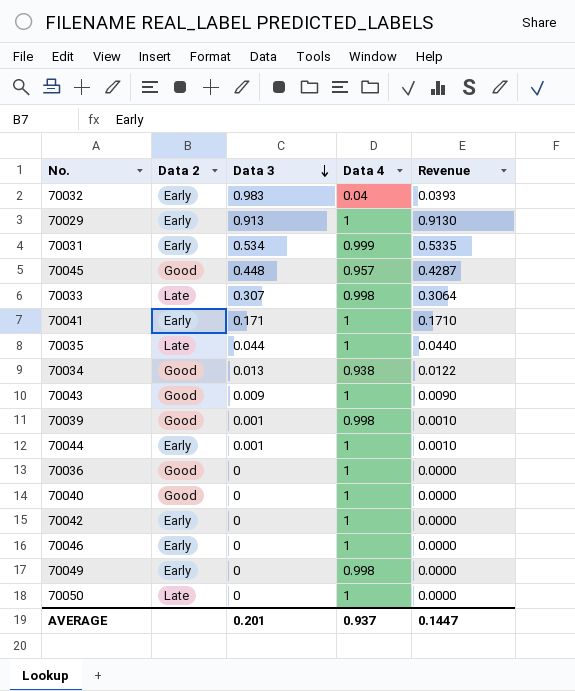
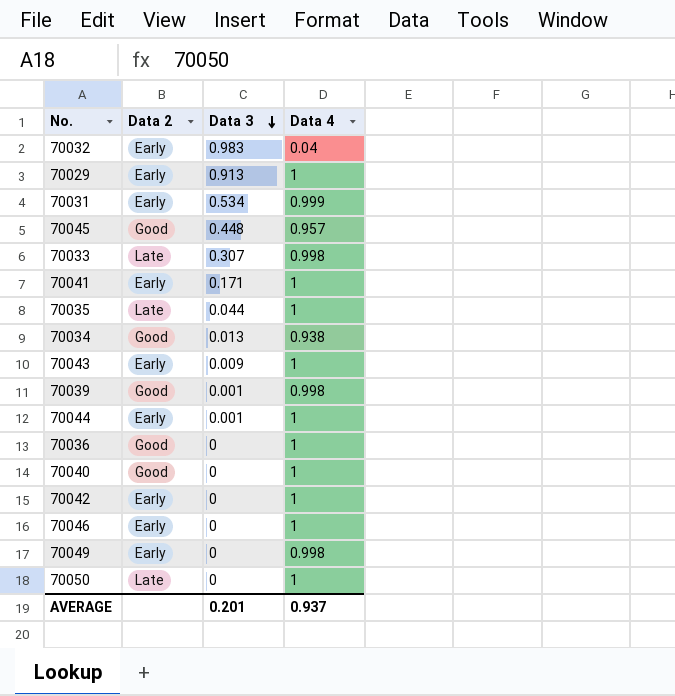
column Revenue | formula: [Data 3] * [Data 4] -> none
70043 | Data 2: Good -> Early

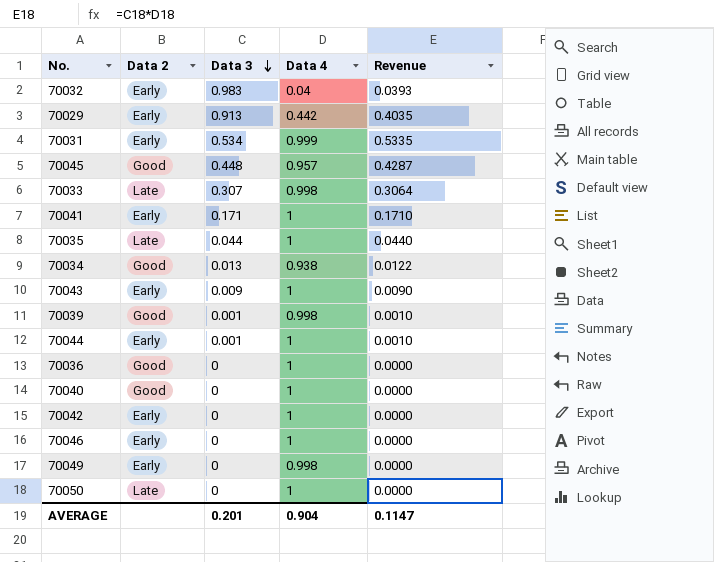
column Revenue | formula: none -> [Data 3] * [Data 4]
70029 | Data 4: 1 -> 0.442
AVERAGE | Data 4: 0.937 -> 0.904

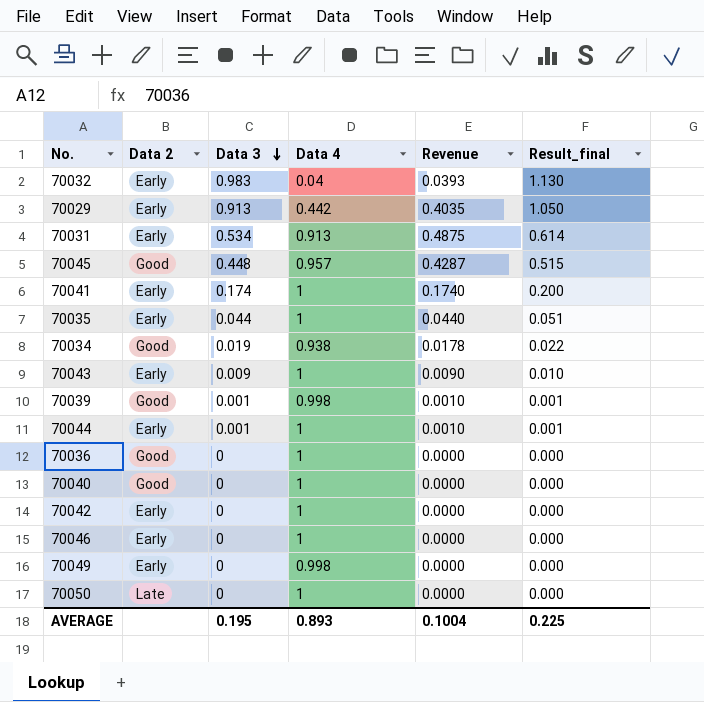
column Result_final | formula: none -> [Data 3] * 1.15
row 70033: Late | 0.307 | 0.998 | 0.3064 -> none
70031 | Data 4: 0.999 -> 0.913
70031 | Revenue: 0.5335 -> 0.4875
70041 | Data 3: 0.171 -> 0.174
70041 | Revenue: 0.1710 -> 0.1740
70035 | Data 2: Late -> Early
70034 | Data 3: 0.013 -> 0.019
70034 | Revenue: 0.0122 -> 0.0178
AVERAGE | Data 3: 0.201 -> 0.195
AVERAGE | Data 4: 0.904 -> 0.893
AVERAGE | Revenue: 0.1147 -> 0.1004

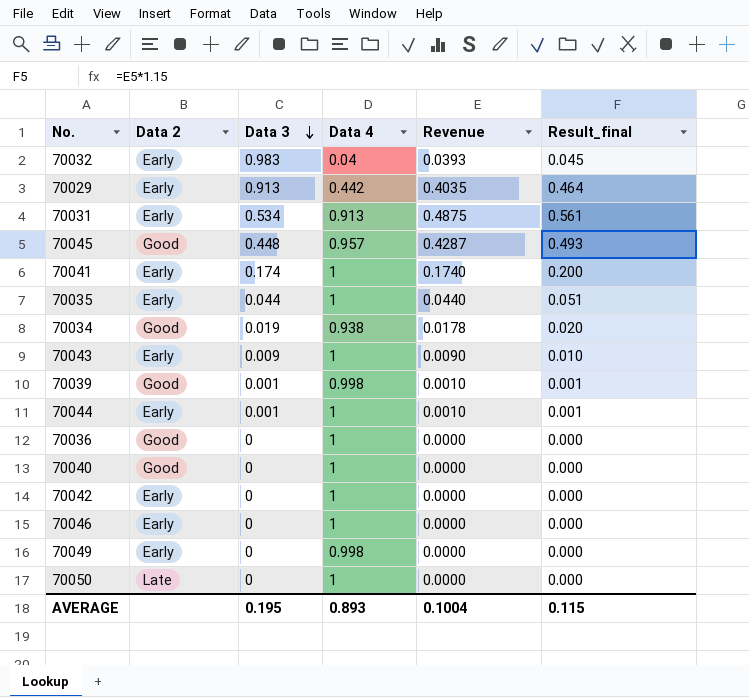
column Result_final | formula: [Data 3] * 1.15 -> [Revenue] * 1.15
AVERAGE | Result_final: 0.225 -> 0.115

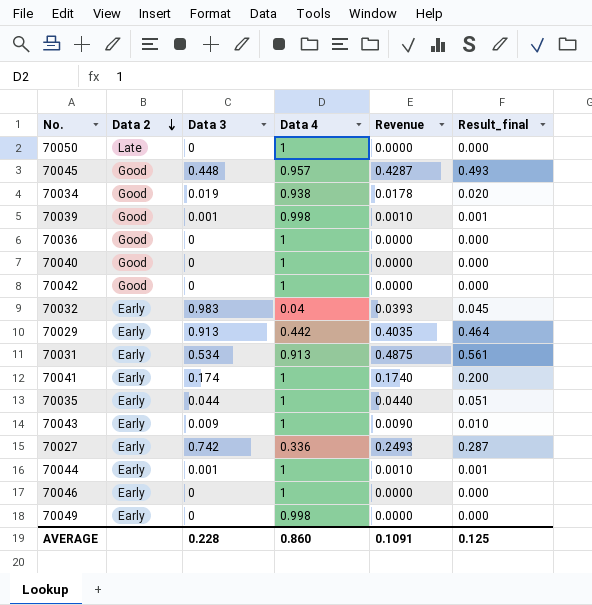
row order: Data 3 descending -> Data 2 descending
70042 | Data 2: Early -> Good
row 70027: none -> Early | 0.742 | 0.336 | 0.2493 | 0.287
AVERAGE | Data 3: 0.195 -> 0.228
AVERAGE | Data 4: 0.893 -> 0.860
AVERAGE | Revenue: 0.1004 -> 0.1091
AVERAGE | Result_final: 0.115 -> 0.125

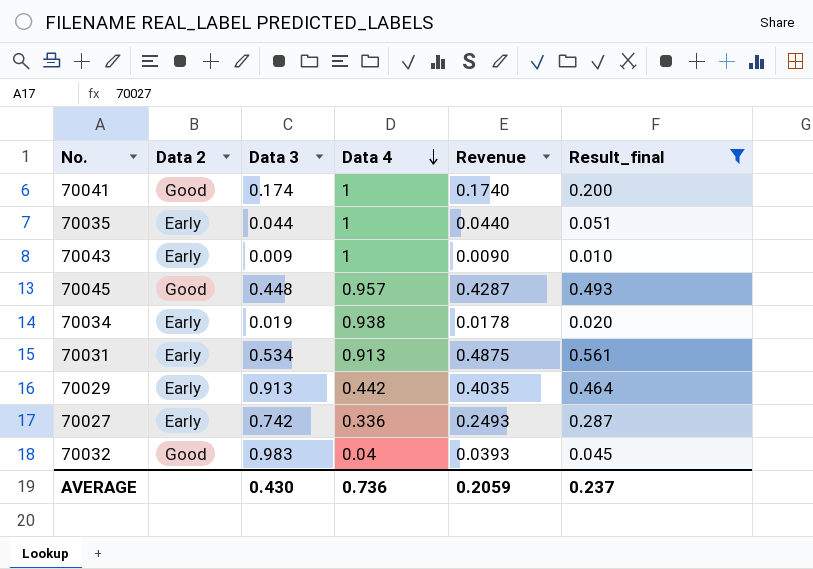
filter: none -> Result_final >= 0.010
row order: Data 2 descending -> Data 4 descending
70041 | Data 2: Early -> Good
70034 | Data 2: Good -> Early
70032 | Data 2: Early -> Good
AVERAGE | Data 3: 0.228 -> 0.430
AVERAGE | Data 4: 0.860 -> 0.736
AVERAGE | Revenue: 0.1091 -> 0.2059
AVERAGE | Result_final: 0.125 -> 0.237

